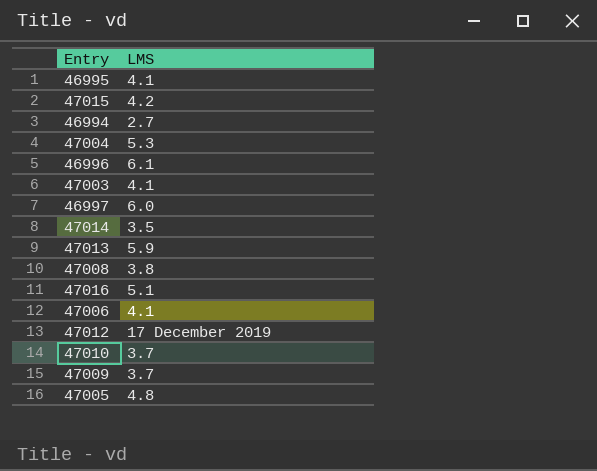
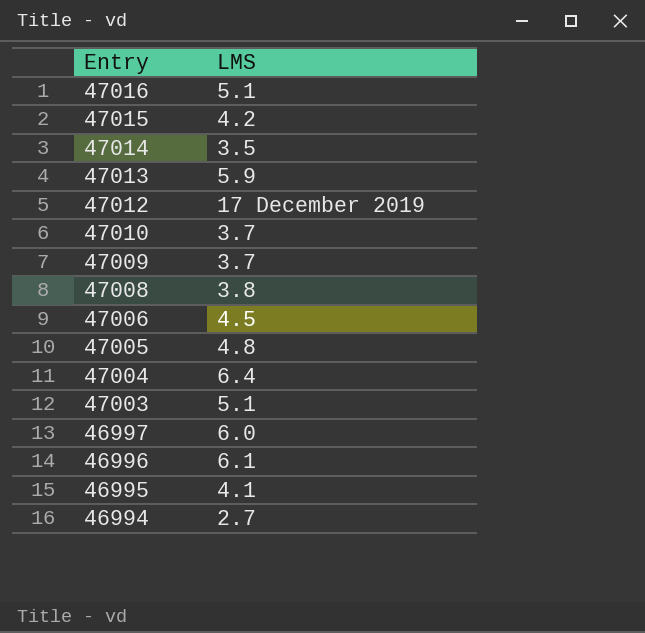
row order: none -> Entry descending
47006 | LMS: 4.1 -> 4.5
47004 | LMS: 5.3 -> 6.4
47003 | LMS: 4.1 -> 5.1

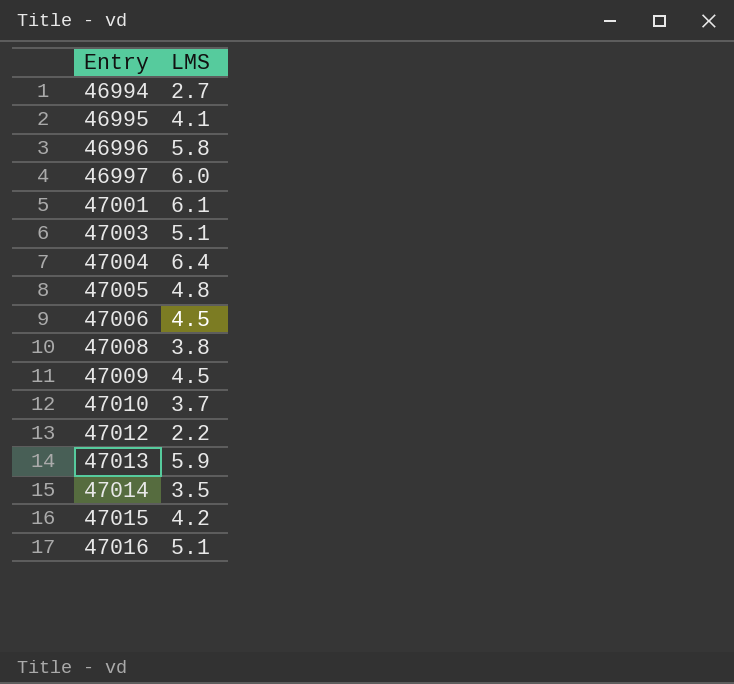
row order: Entry descending -> Entry ascending
46996 | LMS: 6.1 -> 5.8
row 47001: none -> 6.1
47009 | LMS: 3.7 -> 4.5
47012 | LMS: 17 December 2019 -> 2.2

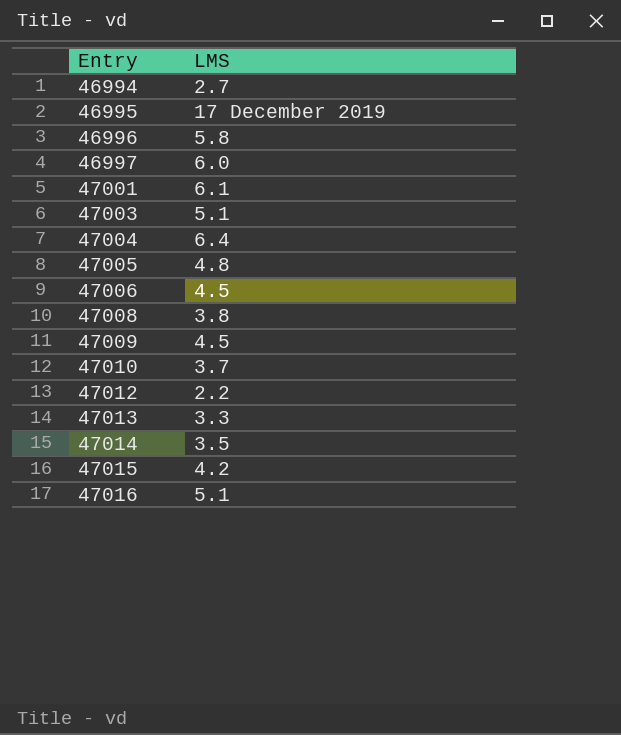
46995 | LMS: 4.1 -> 17 December 2019
47013 | LMS: 5.9 -> 3.3

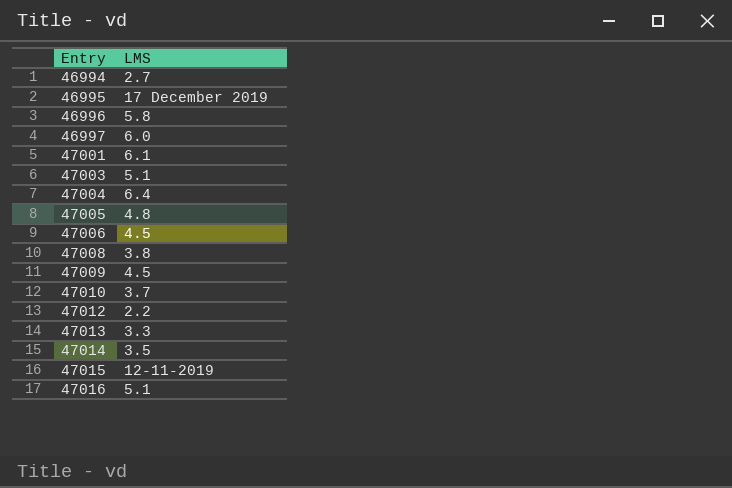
47015 | LMS: 4.2 -> 12-11-2019

